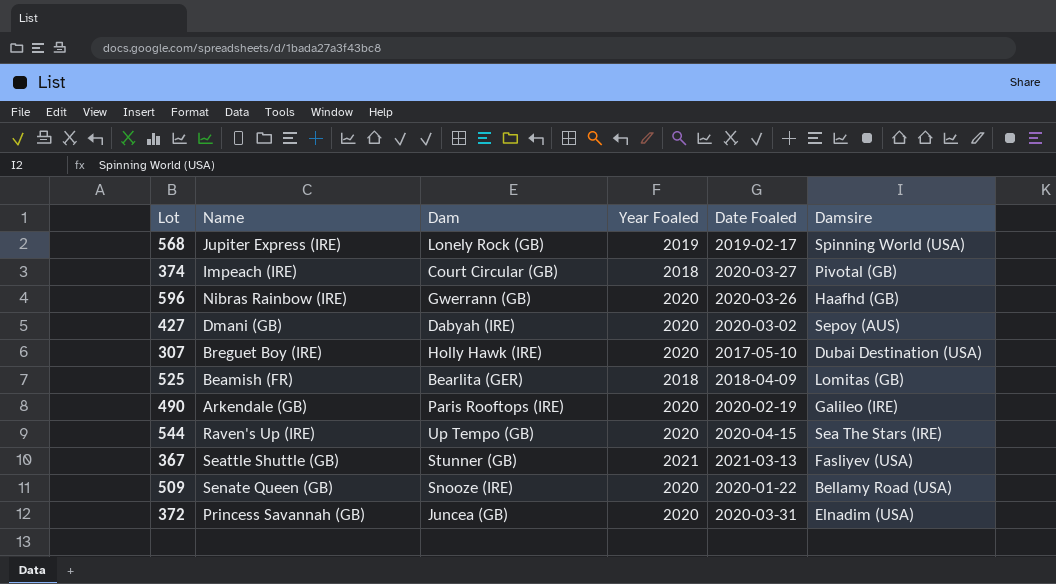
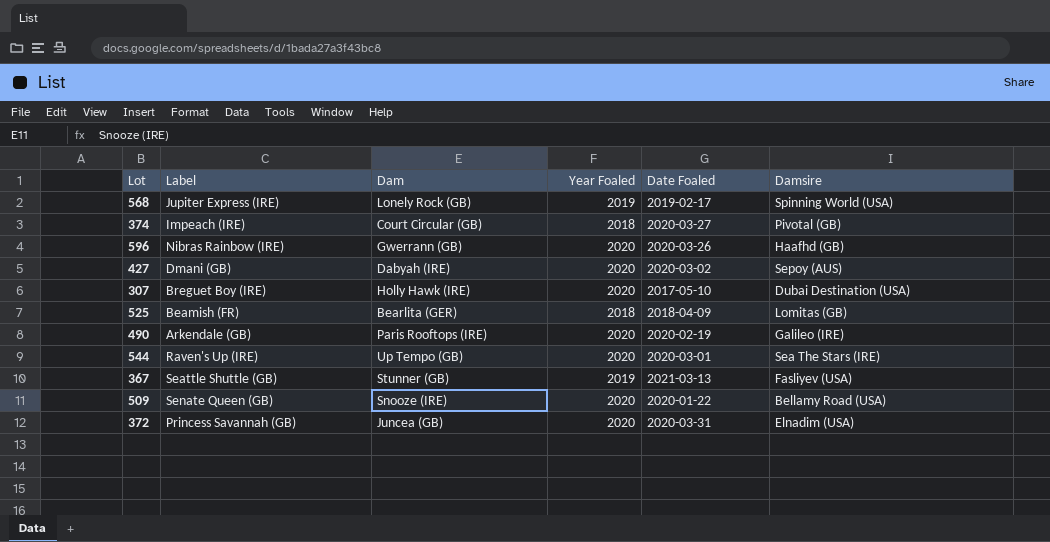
column name: Name -> Label
544 | Date Foaled: 2020-04-15 -> 2020-03-01
367 | Year Foaled: 2021 -> 2019

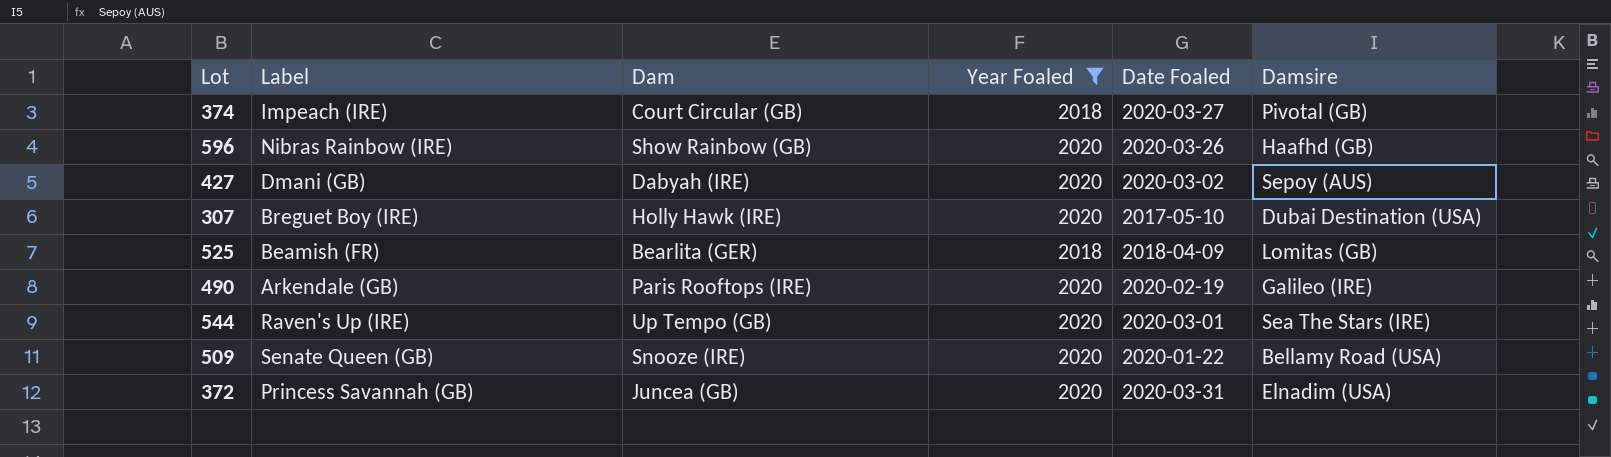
filter: none -> Year Foaled != 2019
596 | Dam: Gwerrann (GB) -> Show Rainbow (GB)

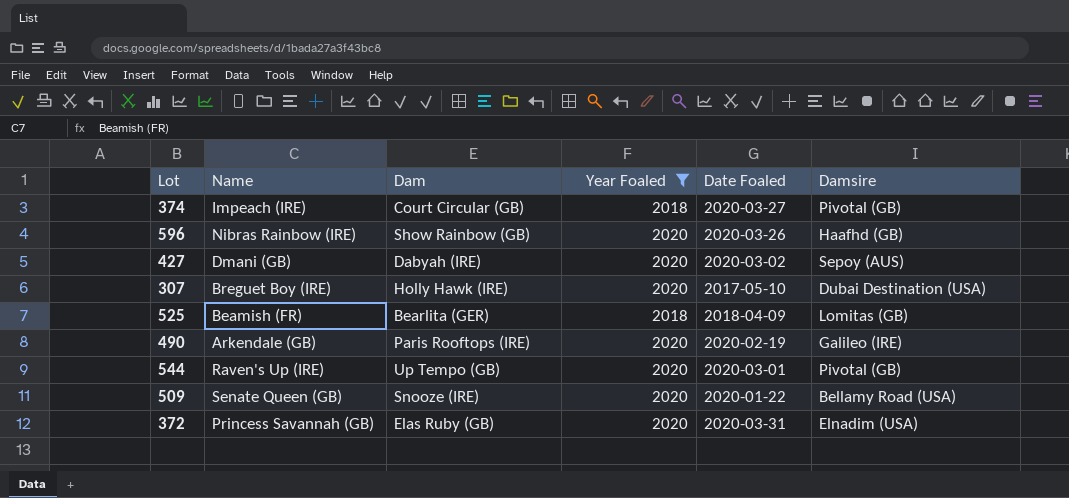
column name: Label -> Name
544 | Damsire: Sea The Stars (IRE) -> Pivotal (GB)
372 | Dam: Juncea (GB) -> Elas Ruby (GB)

